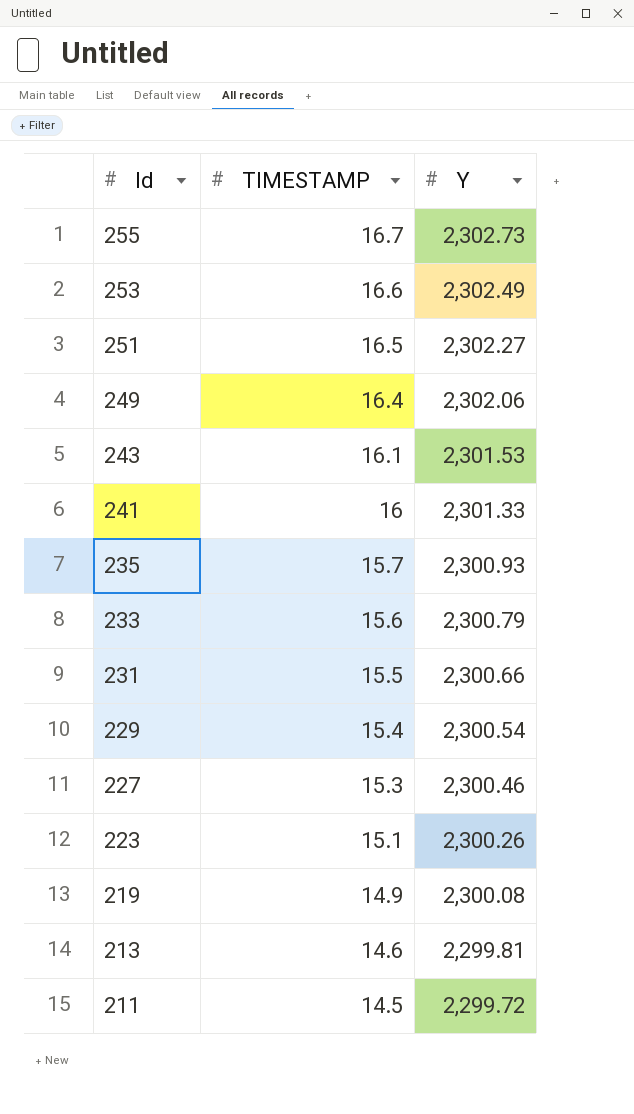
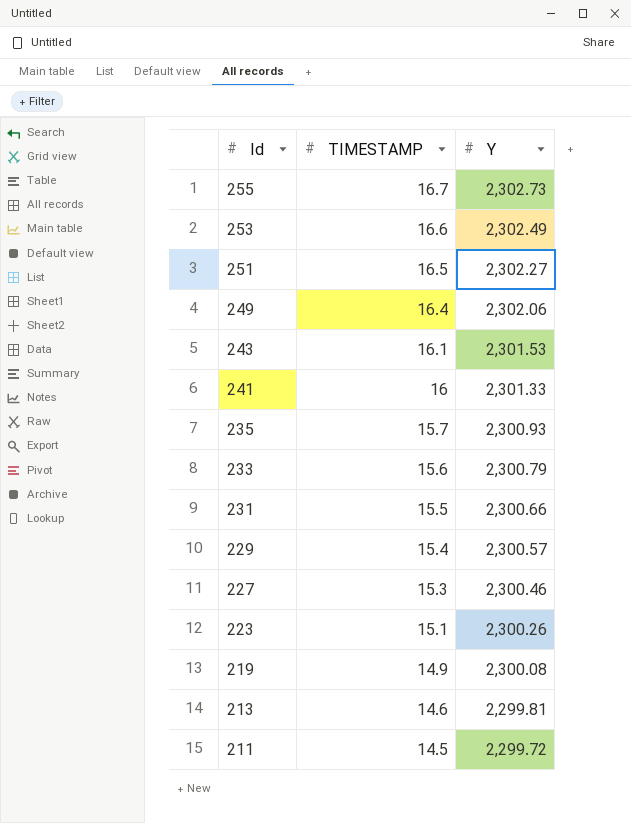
229 | Y: 2,300.54 -> 2,300.57

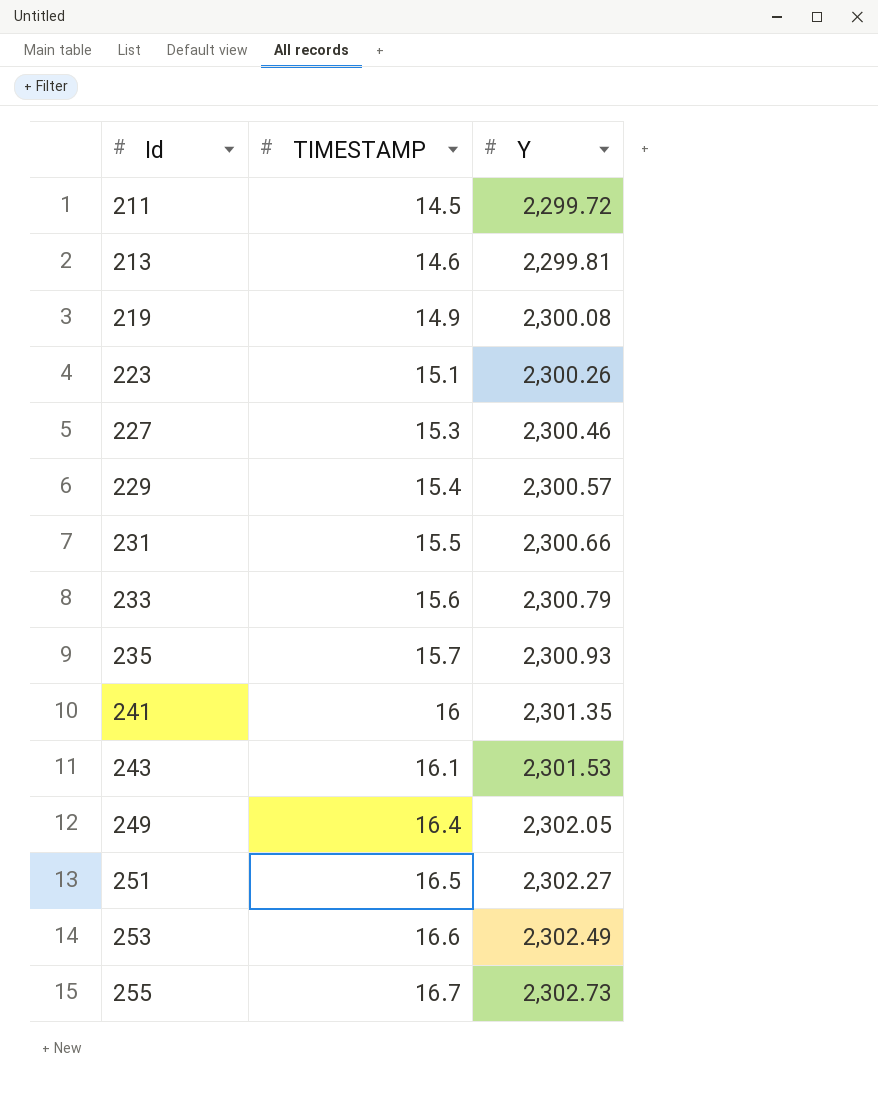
row order: Id descending -> Id ascending
241 | Y: 2,301.33 -> 2,301.35
249 | Y: 2,302.06 -> 2,302.05

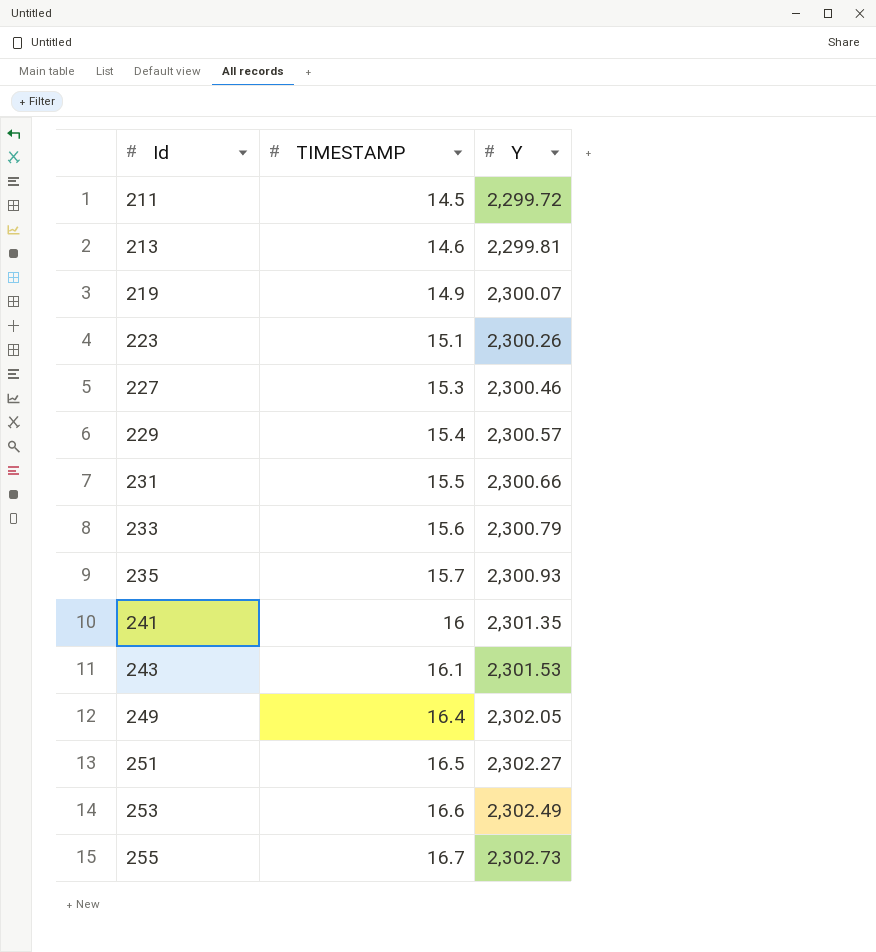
219 | Y: 2,300.08 -> 2,300.07

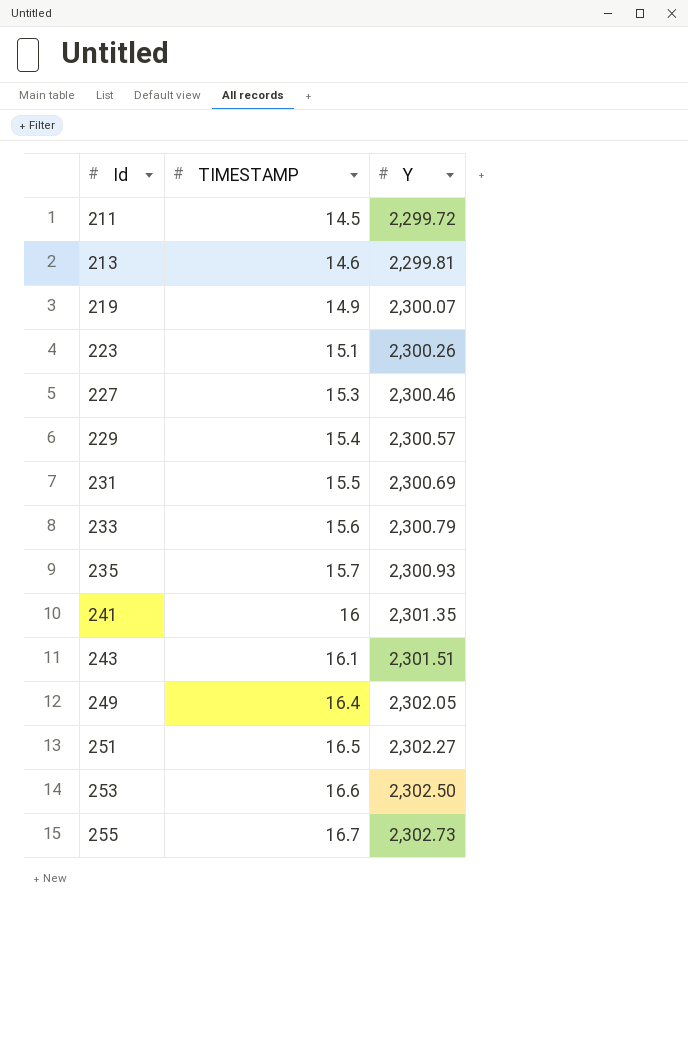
231 | Y: 2,300.66 -> 2,300.69
243 | Y: 2,301.53 -> 2,301.51
253 | Y: 2,302.49 -> 2,302.50

